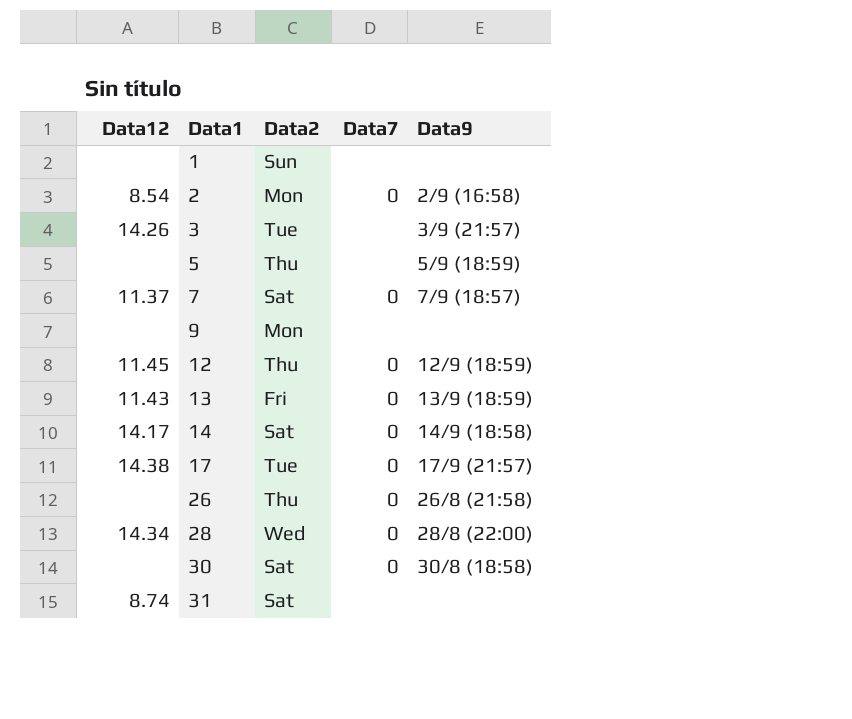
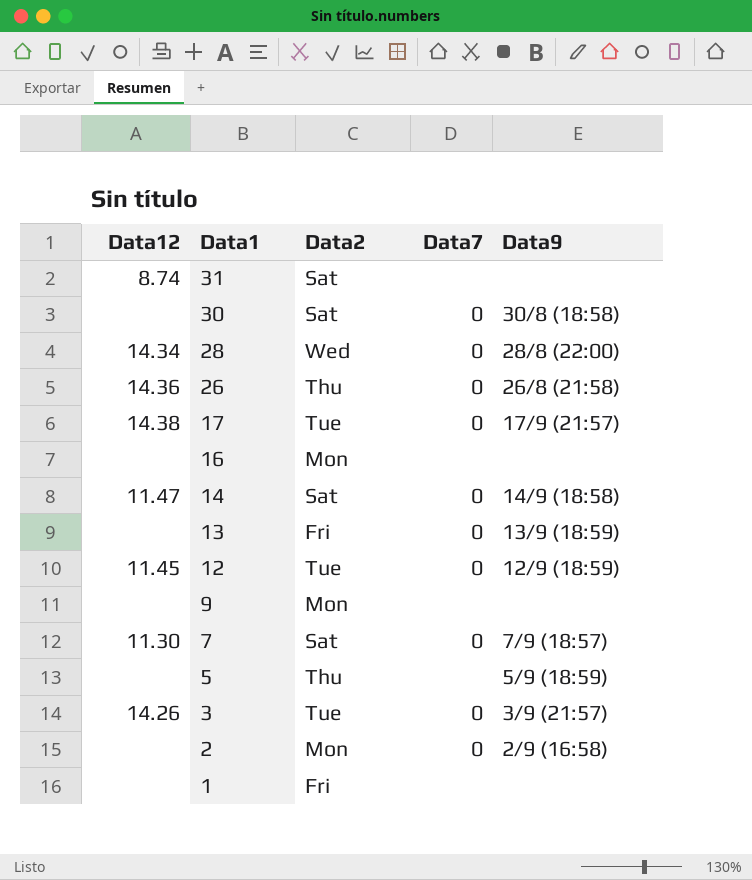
row order: Data1 ascending -> Data1 descending
26 | Data12: none -> 14.36
row 16: none -> none | Mon | none | none
14 | Data12: 14.17 -> 11.47
13 | Data12: 11.43 -> none
12 | Data2: Thu -> Tue
7 | Data12: 11.37 -> 11.30
3 | Data7: none -> 0
2 | Data12: 8.54 -> none
1 | Data2: Sun -> Fri

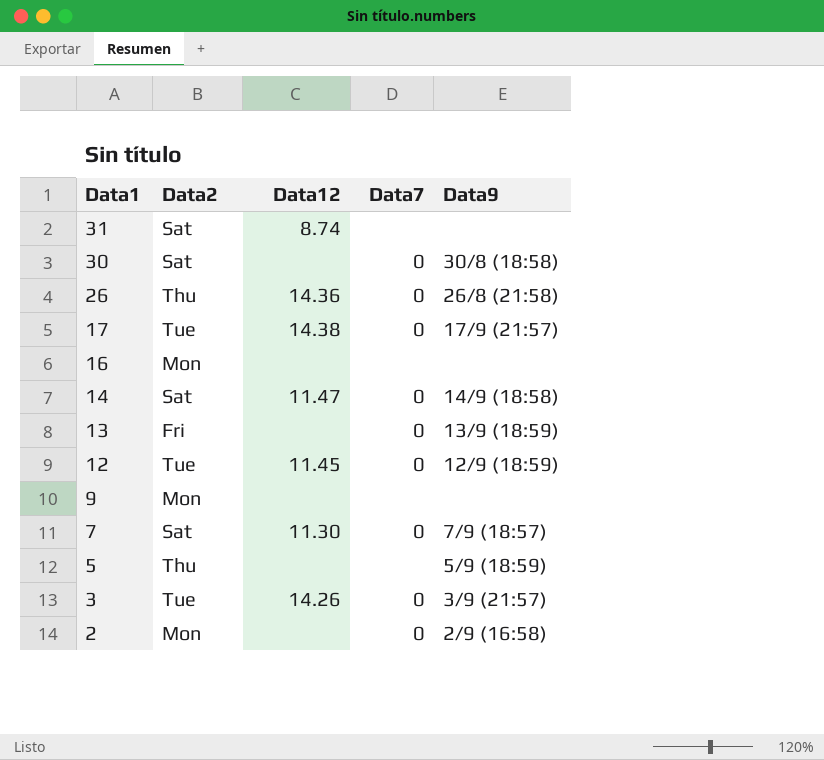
column Data12 | position: 1 -> 3
row 28: 14.34 | Wed | 0 | 28/8 (22:00) -> none
row 1: none | Fri | none | none -> none

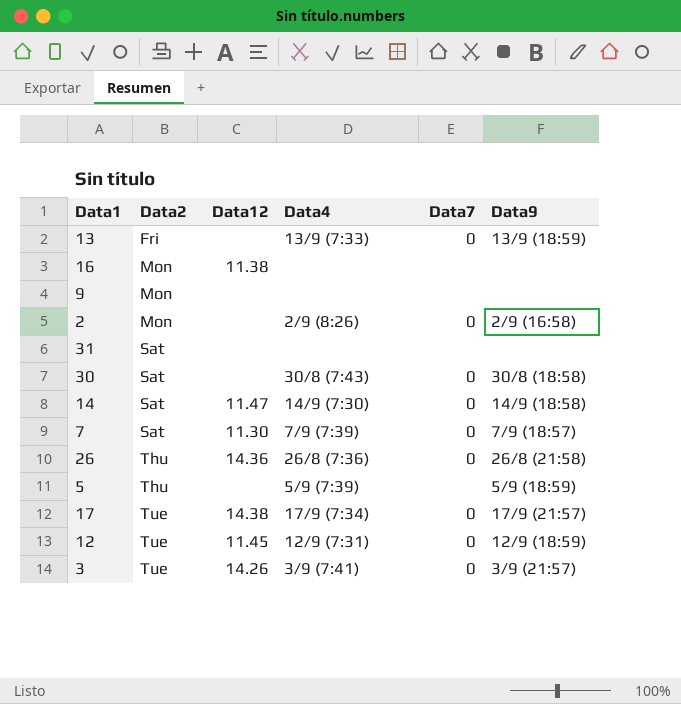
row order: Data1 descending -> Data2 ascending
column Data4 | position: none -> 4
16 | Data12: none -> 11.38
31 | Data12: 8.74 -> none

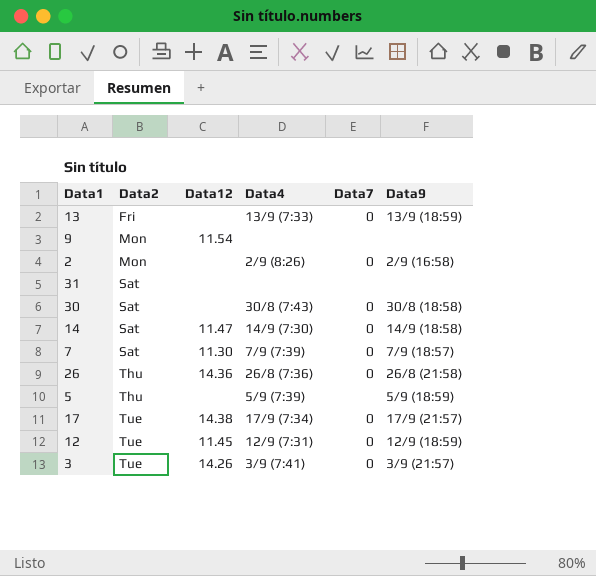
row 16: Mon | 11.38 | none | none | none -> none
9 | Data12: none -> 11.54

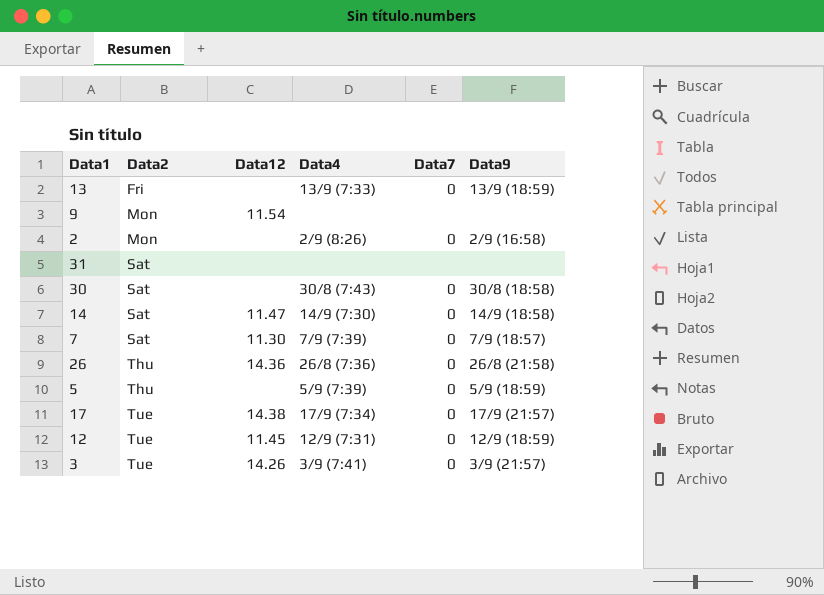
5 | Data7: none -> 0

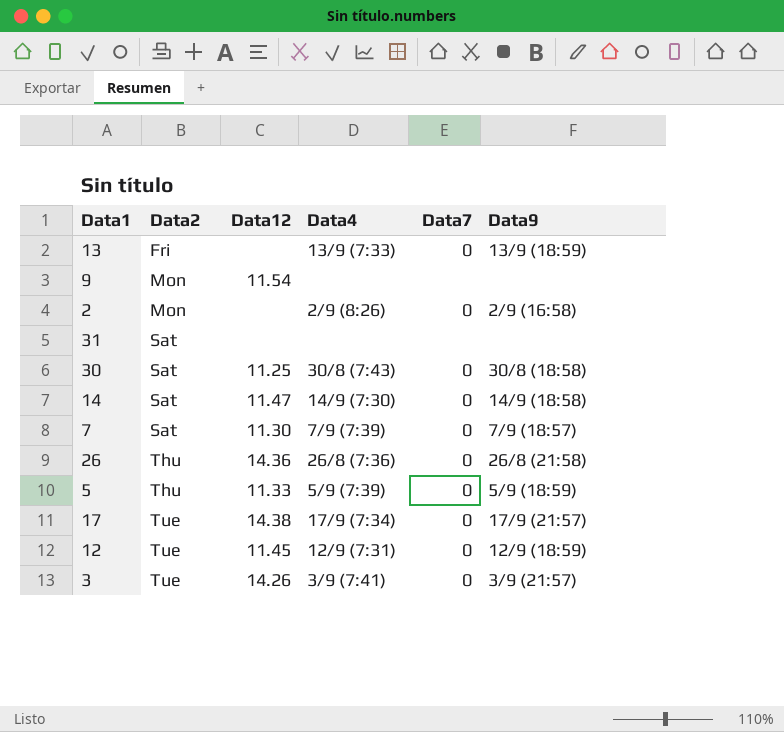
30 | Data12: none -> 11.25
5 | Data12: none -> 11.33

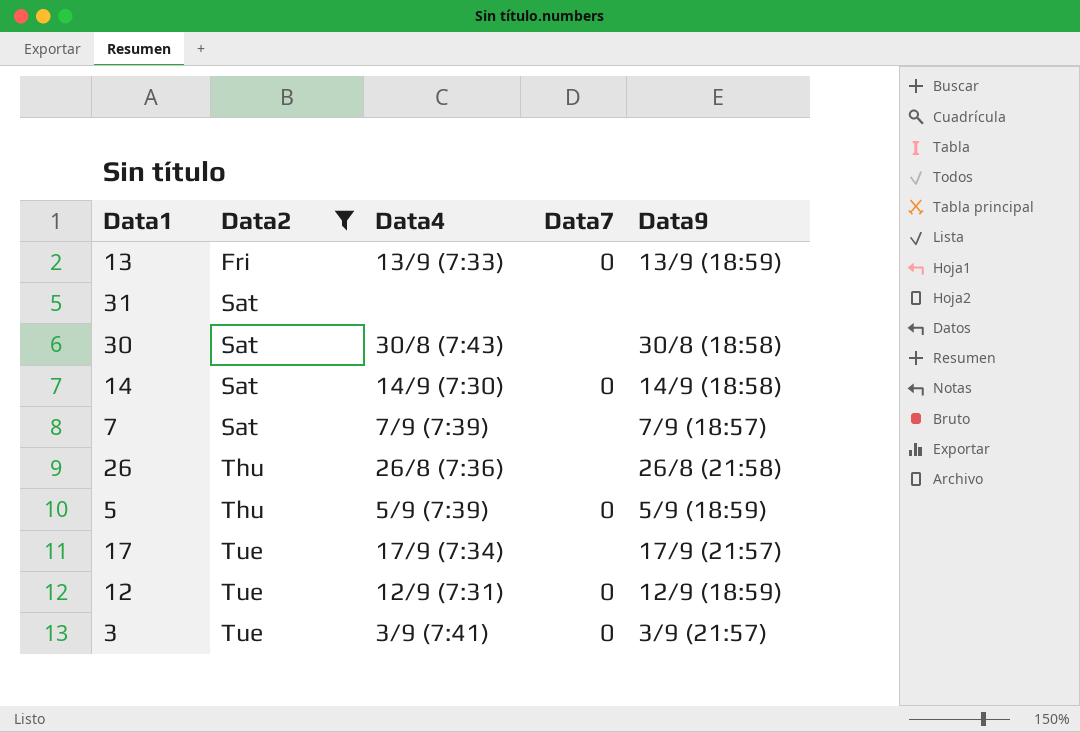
filter: none -> Data2 != Mon
column Data12 | position: 3 -> none
30 | Data7: 0 -> none
7 | Data7: 0 -> none
26 | Data7: 0 -> none
17 | Data7: 0 -> none

